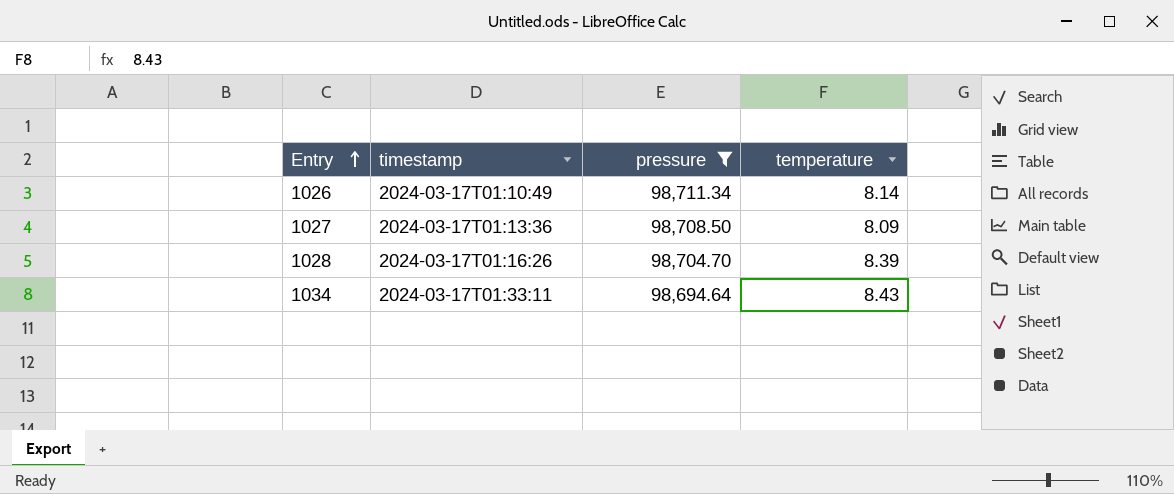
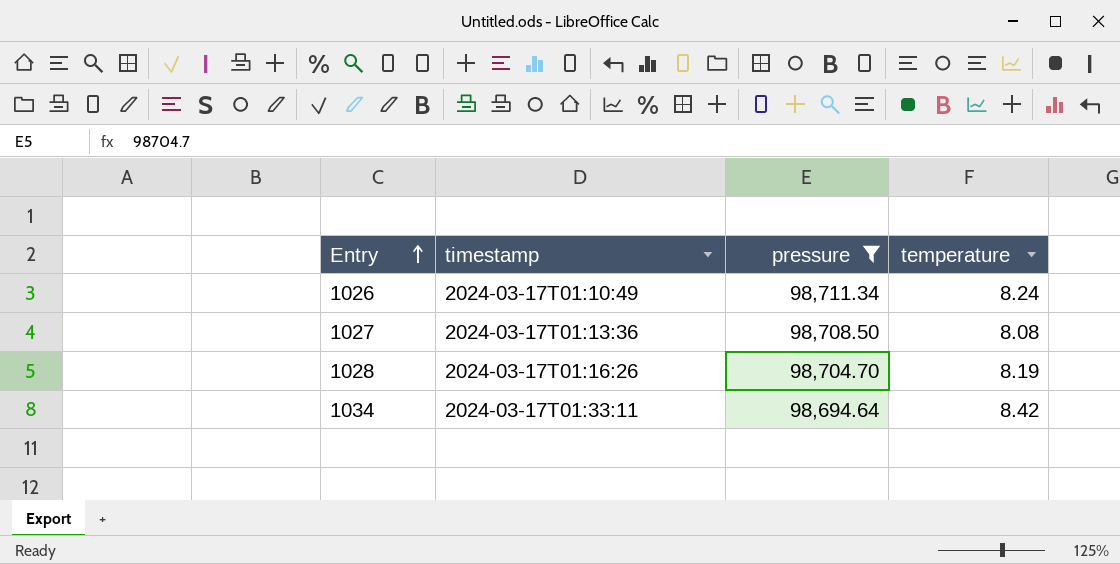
1026 | temperature: 8.14 -> 8.24
1027 | temperature: 8.09 -> 8.08
1028 | temperature: 8.39 -> 8.19
1034 | temperature: 8.43 -> 8.42

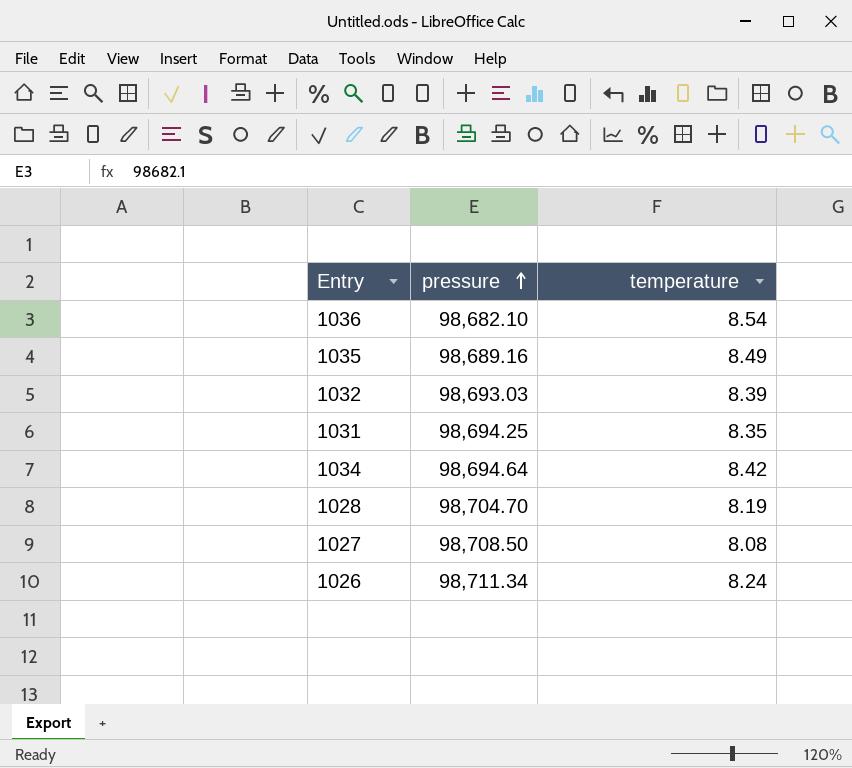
filter: pressure >= 98,694.64 -> none
row order: Entry ascending -> pressure ascending
column timestamp | position: 2 -> none

